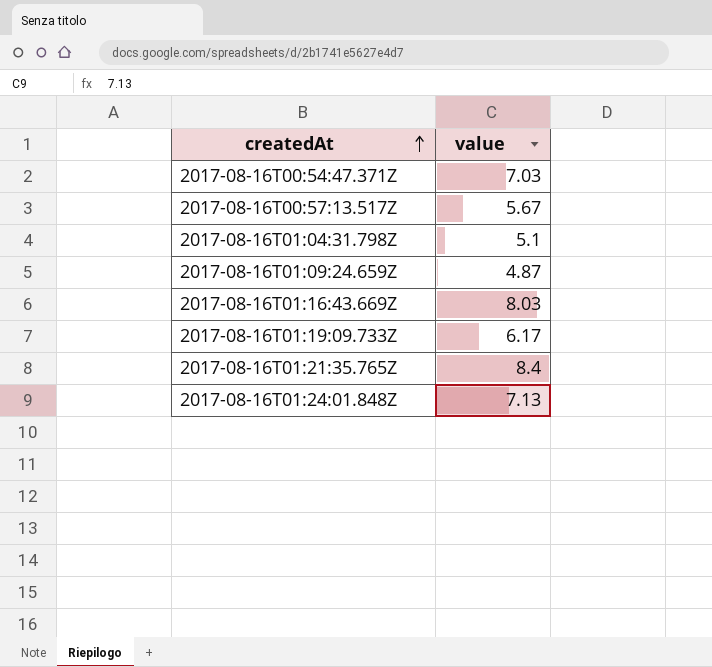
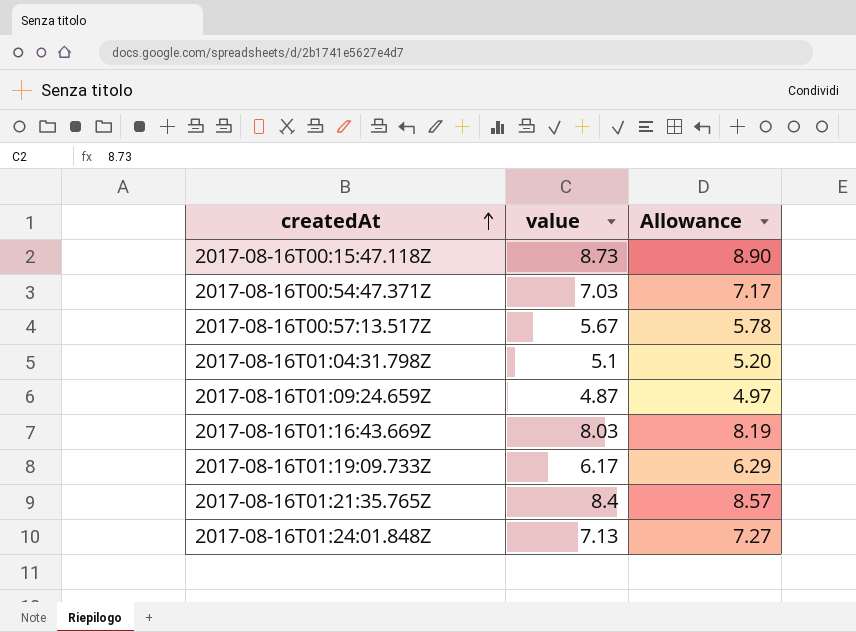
column Allowance | formula: none -> [value] * 1.02
row 2017-08-16T00:15:47.118Z: none -> 8.73 | 8.90

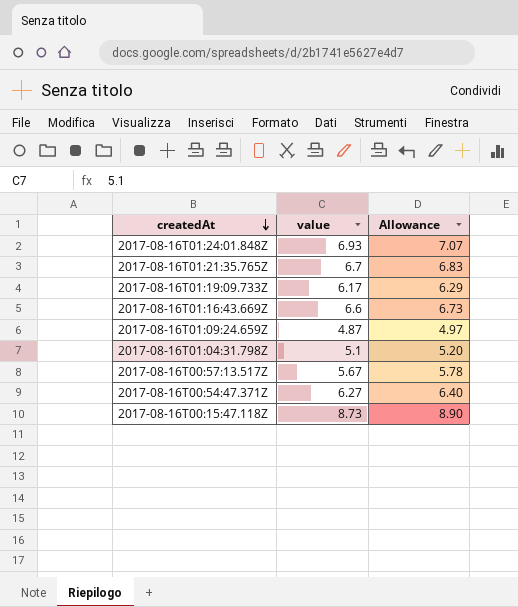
row order: createdAt ascending -> createdAt descending
2017-08-16T01:24:01.848Z | value: 7.13 -> 6.93
2017-08-16T01:24:01.848Z | Allowance: 7.27 -> 7.07
2017-08-16T01:21:35.765Z | value: 8.4 -> 6.7
2017-08-16T01:21:35.765Z | Allowance: 8.57 -> 6.83
2017-08-16T01:16:43.669Z | value: 8.03 -> 6.6
2017-08-16T01:16:43.669Z | Allowance: 8.19 -> 6.73
2017-08-16T00:54:47.371Z | value: 7.03 -> 6.27
2017-08-16T00:54:47.371Z | Allowance: 7.17 -> 6.40

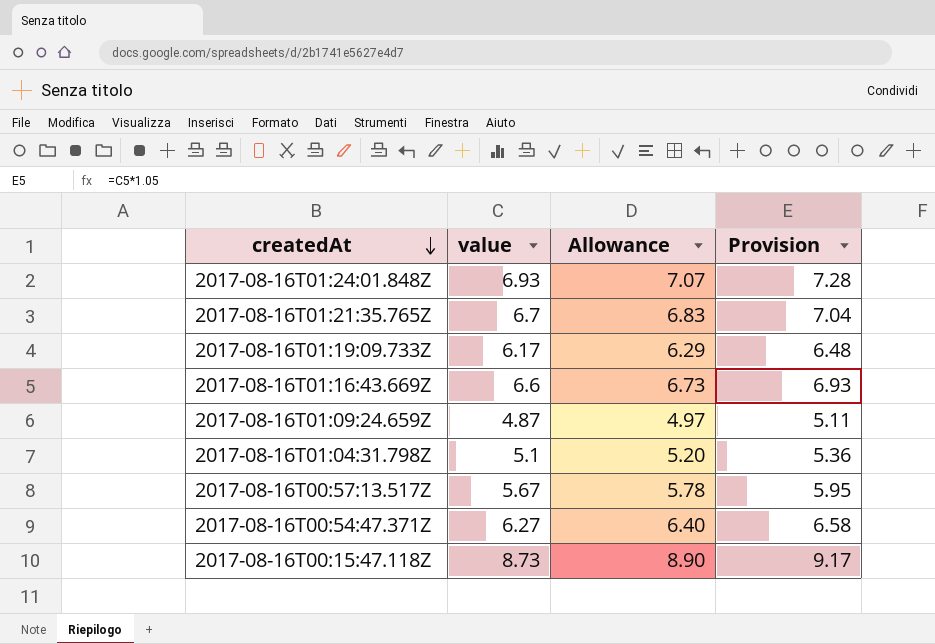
column Provision | formula: none -> [value] * 1.05

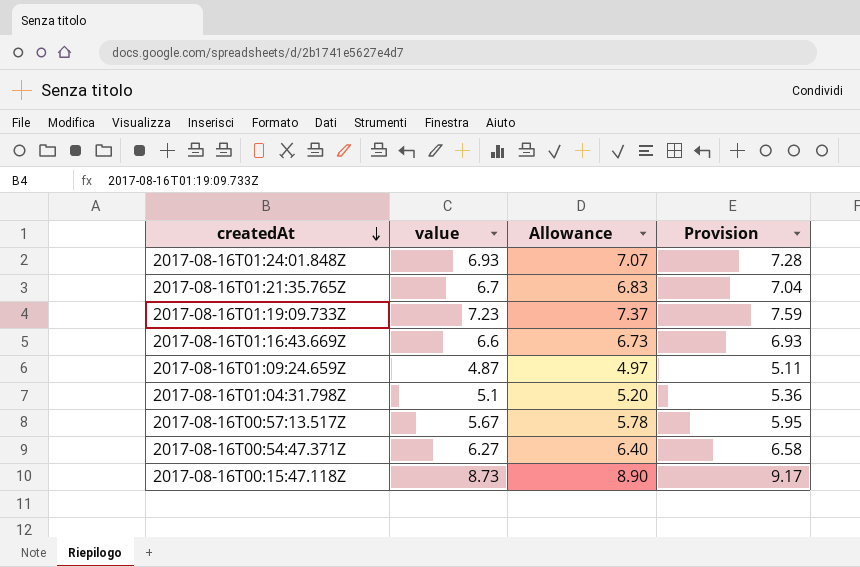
2017-08-16T01:19:09.733Z | value: 6.17 -> 7.23
2017-08-16T01:19:09.733Z | Allowance: 6.29 -> 7.37
2017-08-16T01:19:09.733Z | Provision: 6.48 -> 7.59

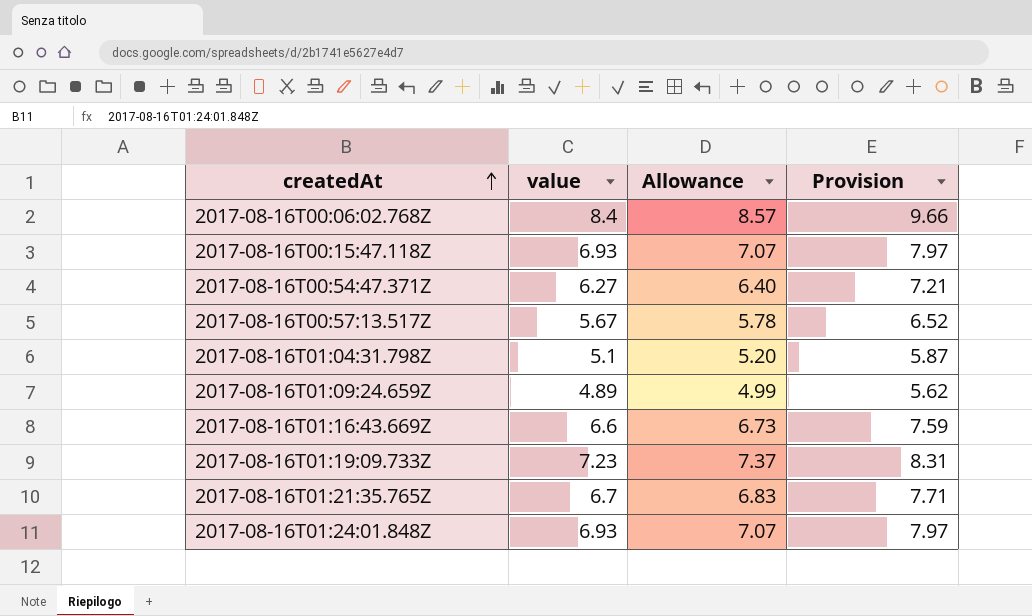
row order: createdAt descending -> createdAt ascending
column Provision | formula: [value] * 1.05 -> [value] * 1.15
row 2017-08-16T00:06:02.768Z: none -> 8.4 | 8.57 | 9.66
2017-08-16T00:15:47.118Z | value: 8.73 -> 6.93
2017-08-16T00:15:47.118Z | Allowance: 8.90 -> 7.07
2017-08-16T01:09:24.659Z | value: 4.87 -> 4.89
2017-08-16T01:09:24.659Z | Allowance: 4.97 -> 4.99

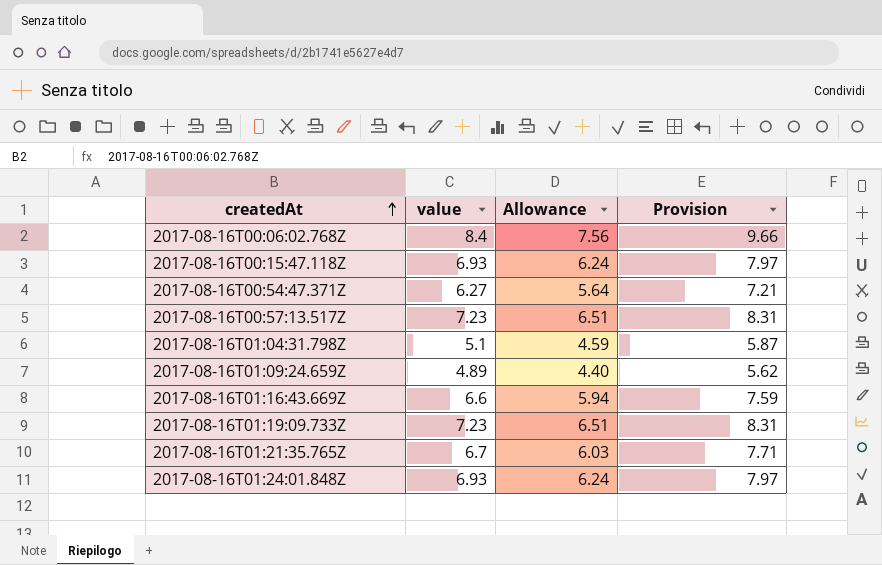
column Allowance | formula: [value] * 1.02 -> [value] * 0.9
2017-08-16T00:57:13.517Z | value: 5.67 -> 7.23
2017-08-16T00:57:13.517Z | Provision: 6.52 -> 8.31

